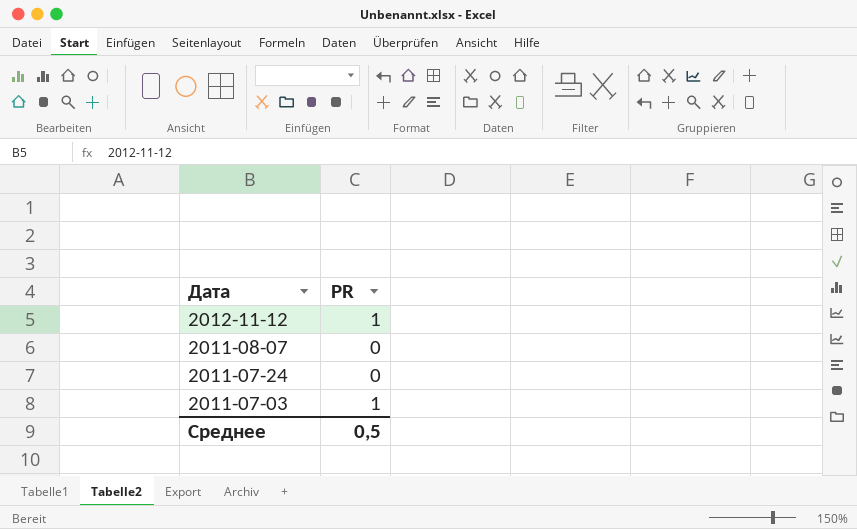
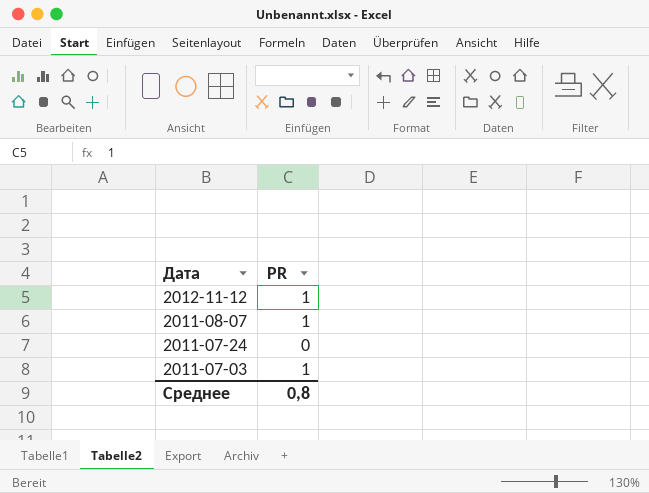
2011-08-07 | PR: 0 -> 1
Среднее | PR: 0,5 -> 0,8

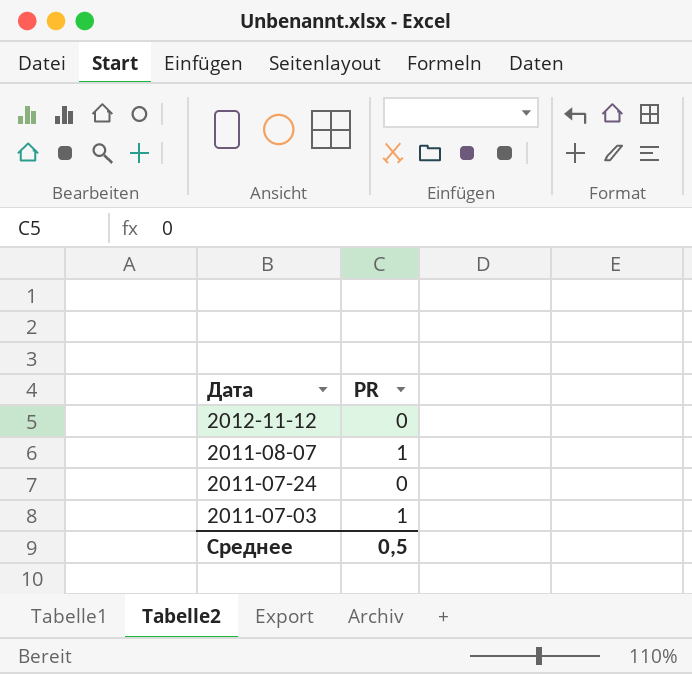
2012-11-12 | PR: 1 -> 0
Среднее | PR: 0,8 -> 0,5

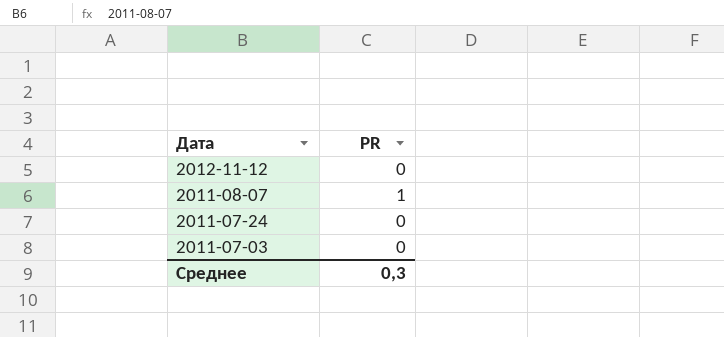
2011-07-03 | PR: 1 -> 0
Среднее | PR: 0,5 -> 0,3

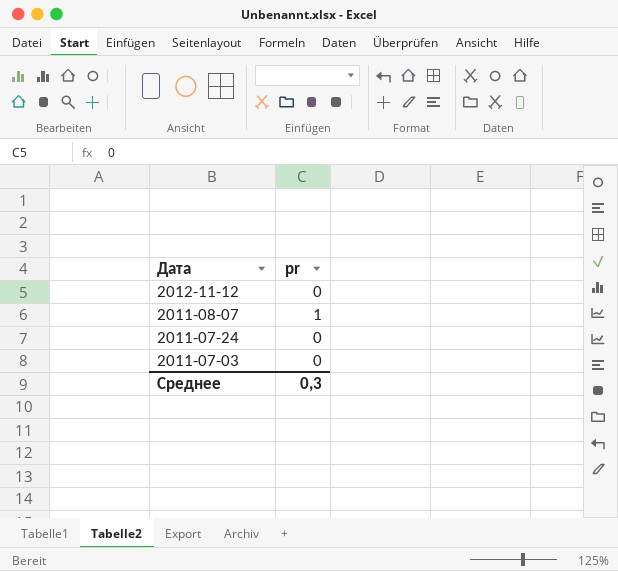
column name: PR -> pr

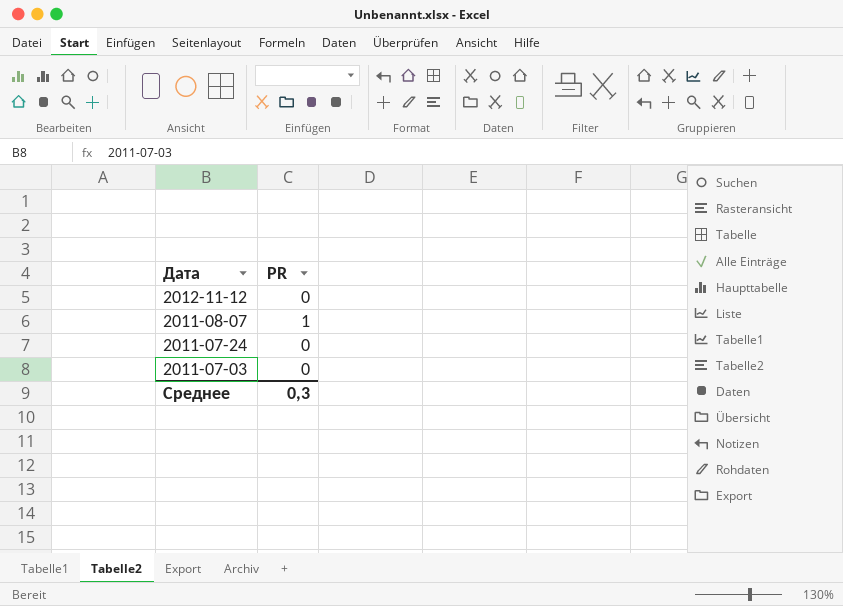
column name: pr -> PR

